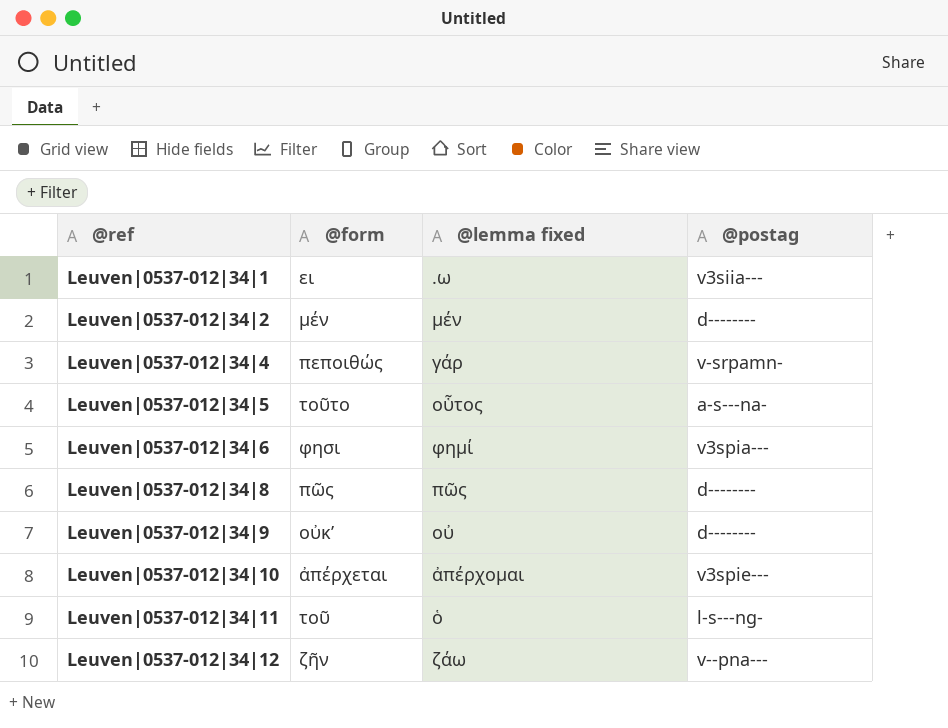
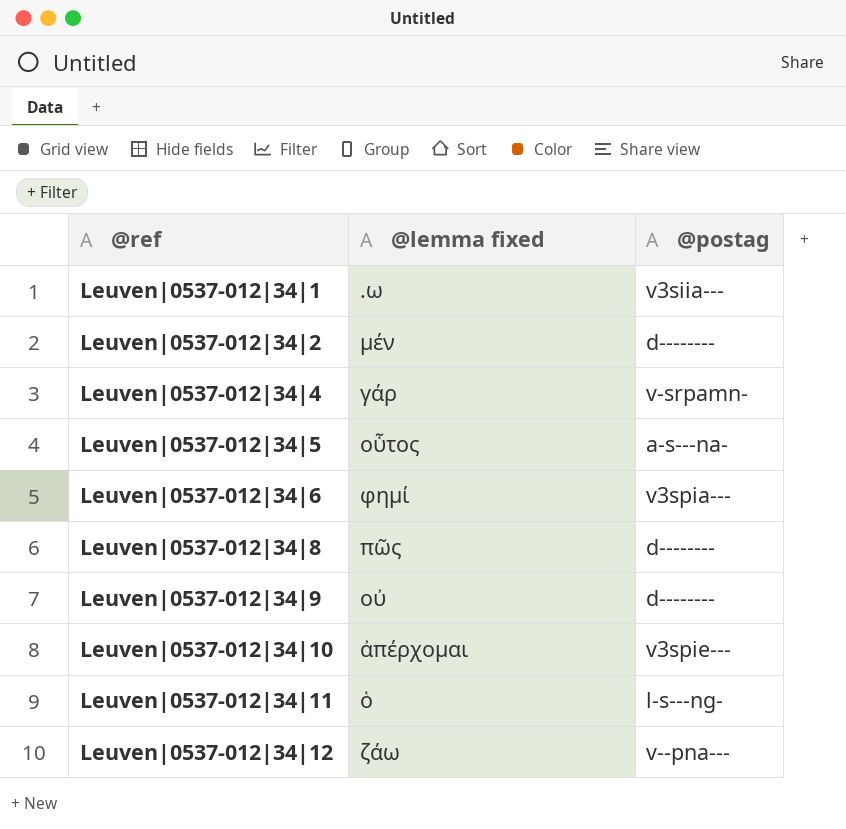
column @form | position: 2 -> none

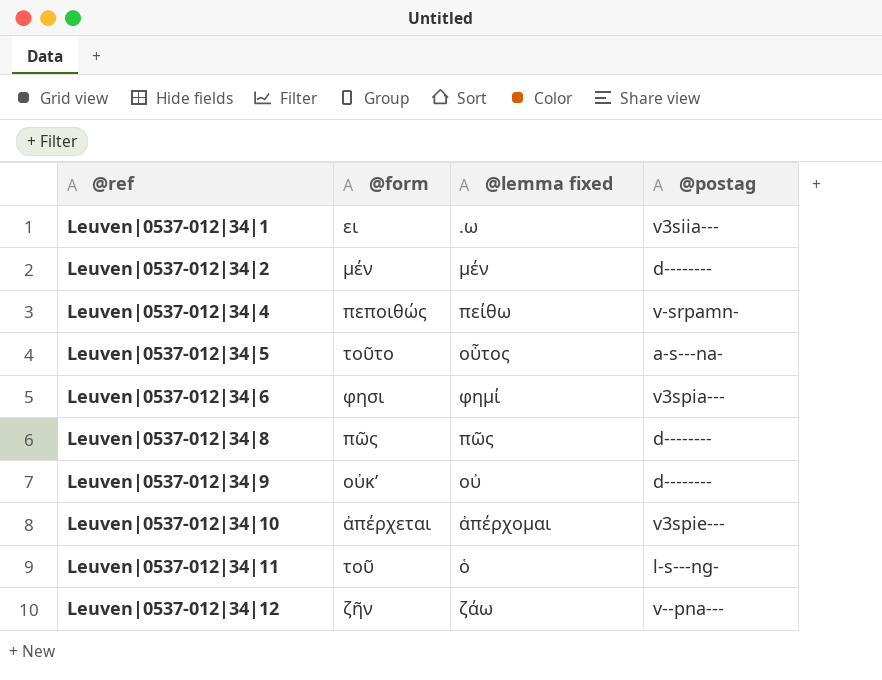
column @form | position: none -> 2
Leuven|0537-012|34|4 | @lemma fixed: γάρ -> πείθω

